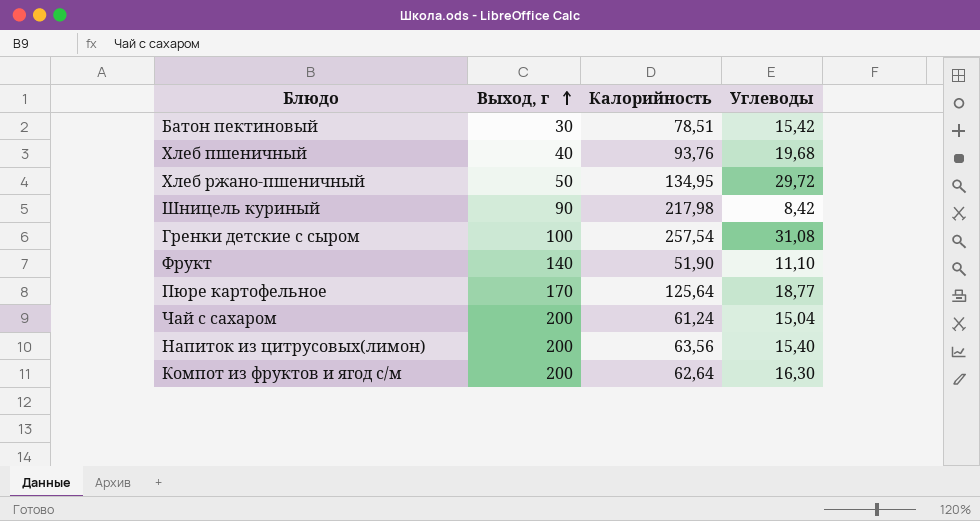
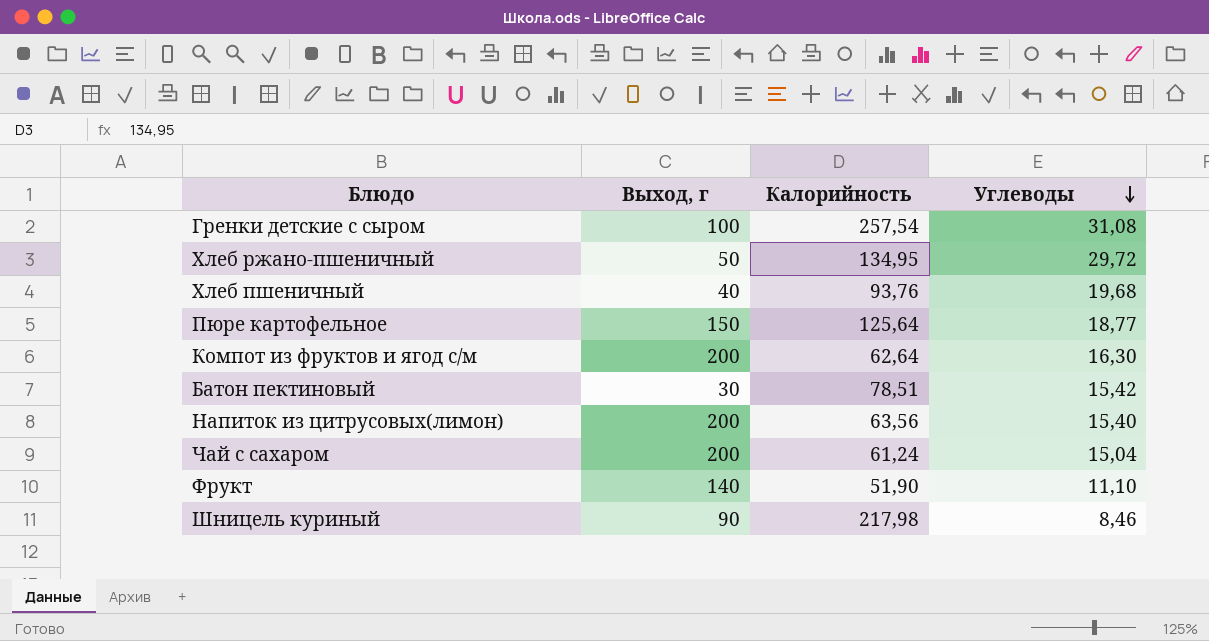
row order: Выход, г ascending -> Углеводы descending
Пюре картофельное | Выход, г: 170 -> 150
Шницель куриный | Углеводы: 8,42 -> 8,46

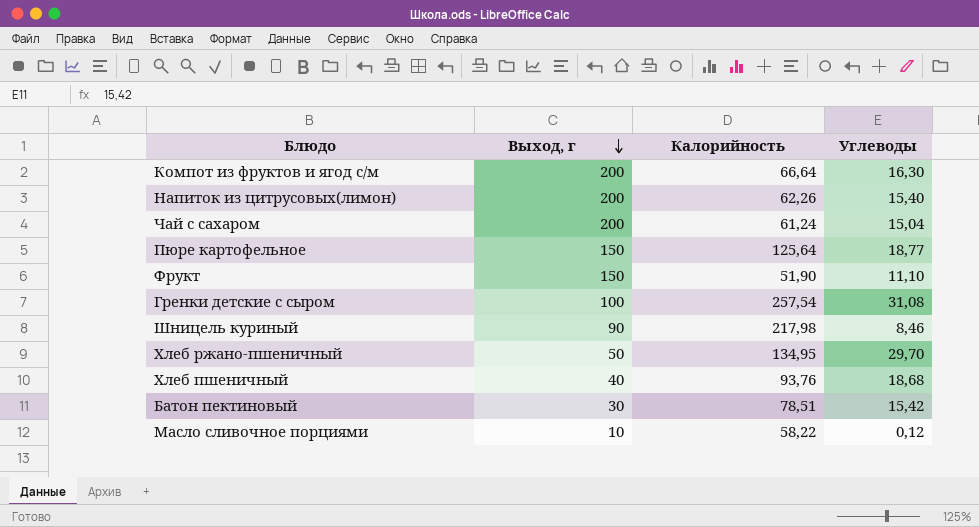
row order: Углеводы descending -> Выход, г descending
Компот из фруктов и ягод с/м | Калорийность: 62,64 -> 66,64
Напиток из цитрусовых(лимон) | Калорийность: 63,56 -> 62,26
Фрукт | Выход, г: 140 -> 150
Хлеб ржано-пшеничный | Углеводы: 29,72 -> 29,70
Хлеб пшеничный | Углеводы: 19,68 -> 18,68
row Масло сливочное порциями: none -> 10 | 58,22 | 0,12

